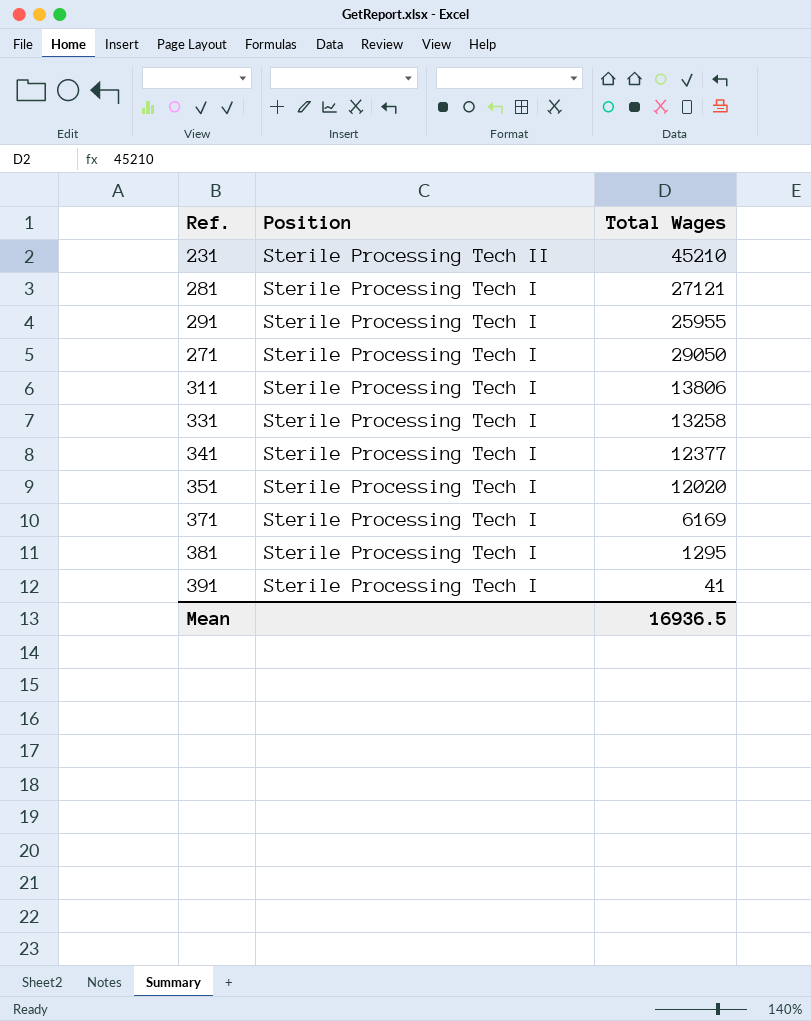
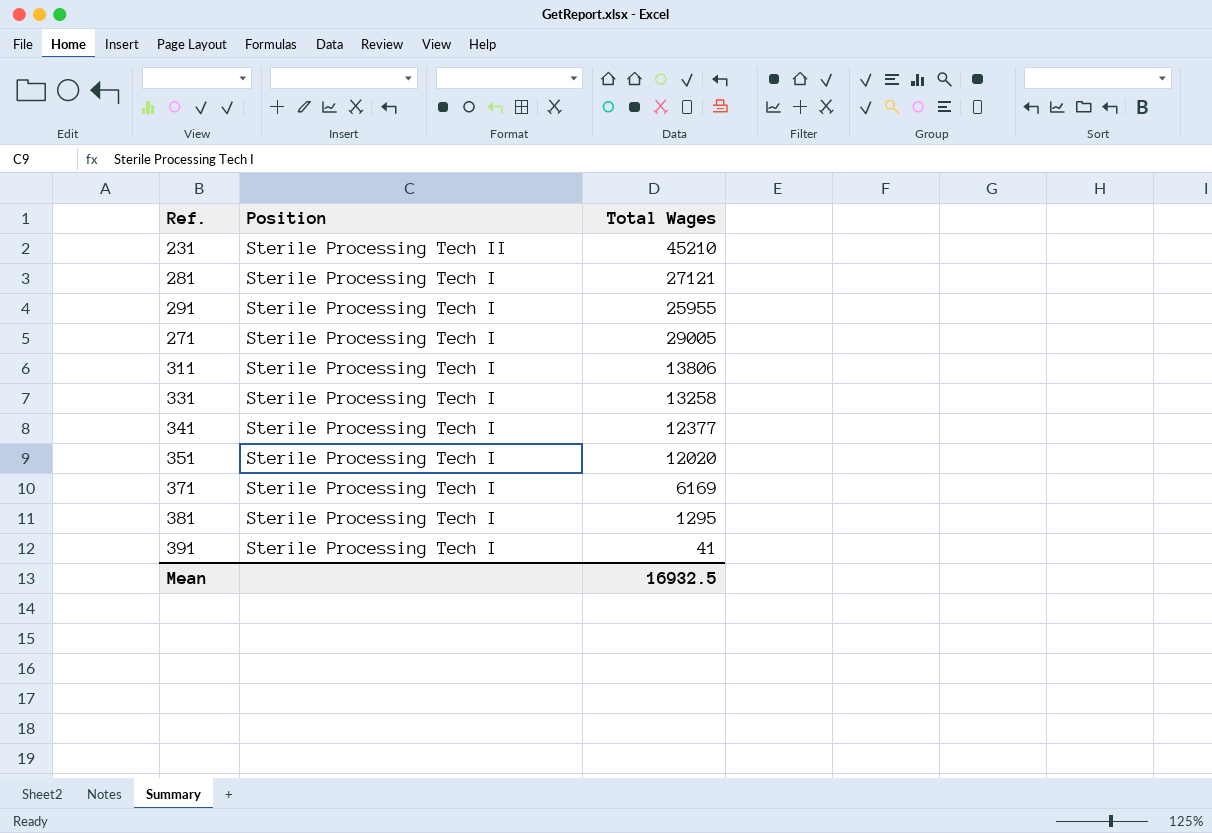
271 | Total Wages: 29050 -> 29005
Mean | Total Wages: 16936.5 -> 16932.5

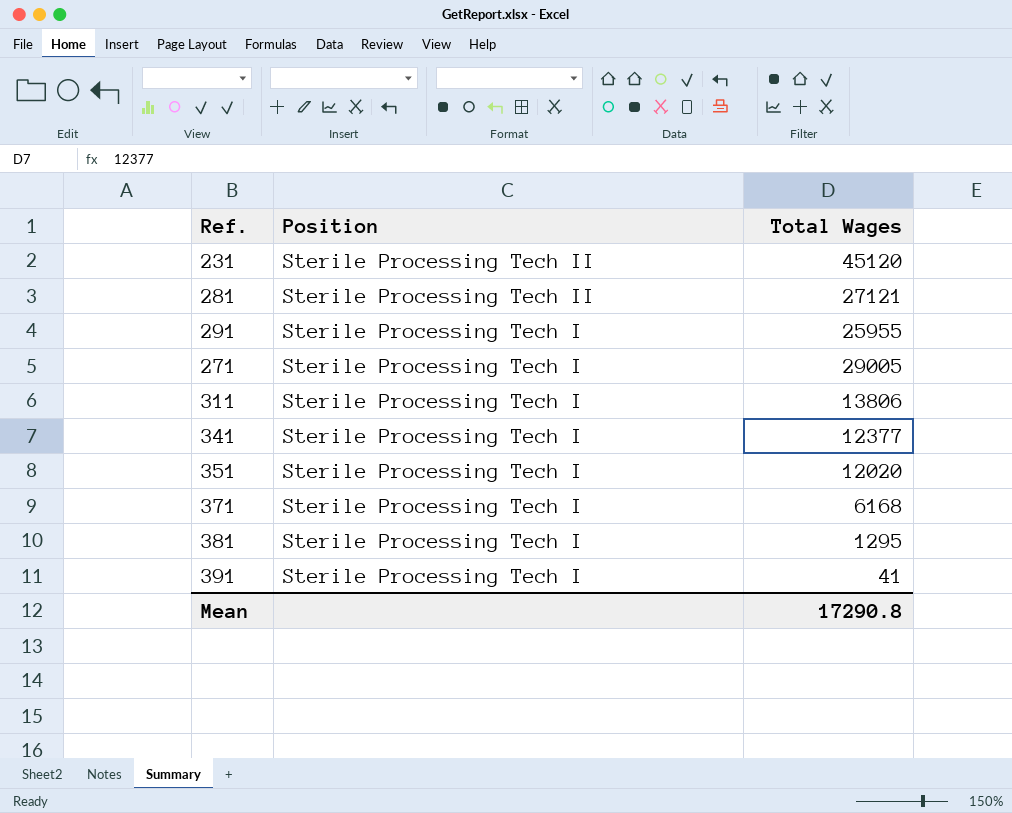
row 331: Sterile Processing Tech I | 13258 -> none
231 | Total Wages: 45210 -> 45120
281 | Position: Sterile Processing Tech I -> Sterile Processing Tech II
371 | Total Wages: 6169 -> 6168
Mean | Total Wages: 16932.5 -> 17290.8

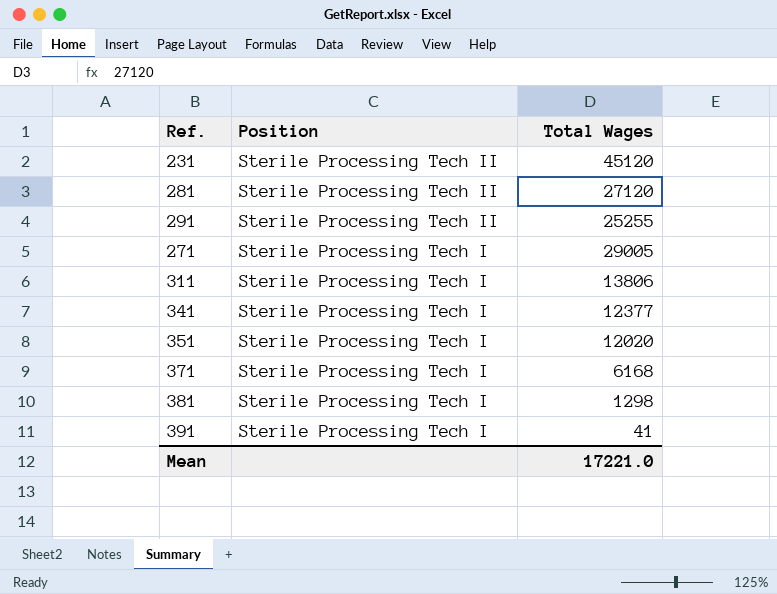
281 | Total Wages: 27121 -> 27120
291 | Position: Sterile Processing Tech I -> Sterile Processing Tech II
291 | Total Wages: 25955 -> 25255
381 | Total Wages: 1295 -> 1298
Mean | Total Wages: 17290.8 -> 17221.0

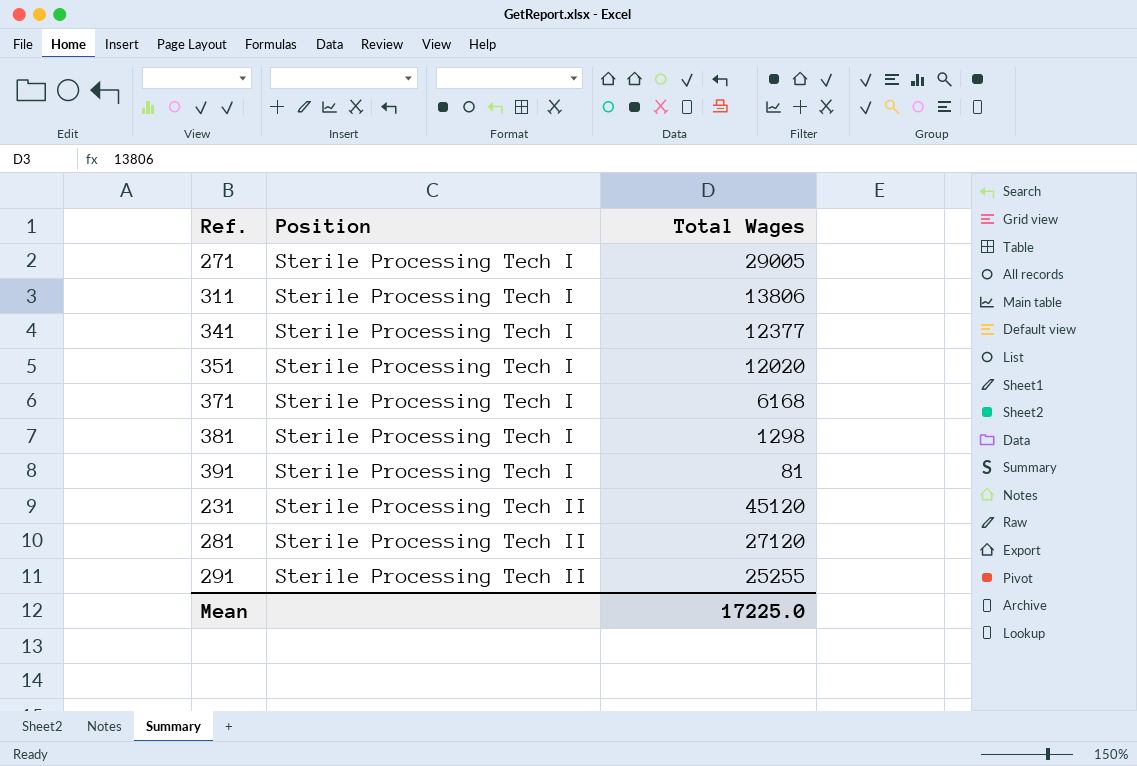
row order: Position descending -> Position ascending
391 | Total Wages: 41 -> 81
Mean | Total Wages: 17221.0 -> 17225.0

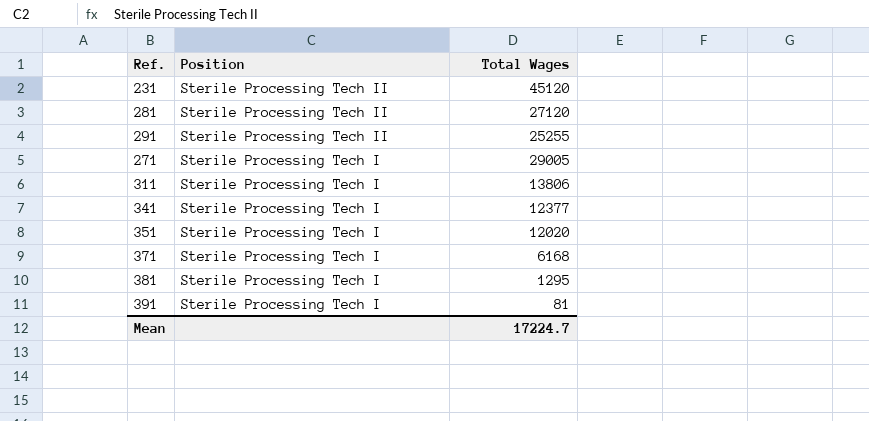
row order: Position ascending -> Position descending
381 | Total Wages: 1298 -> 1295
Mean | Total Wages: 17225.0 -> 17224.7

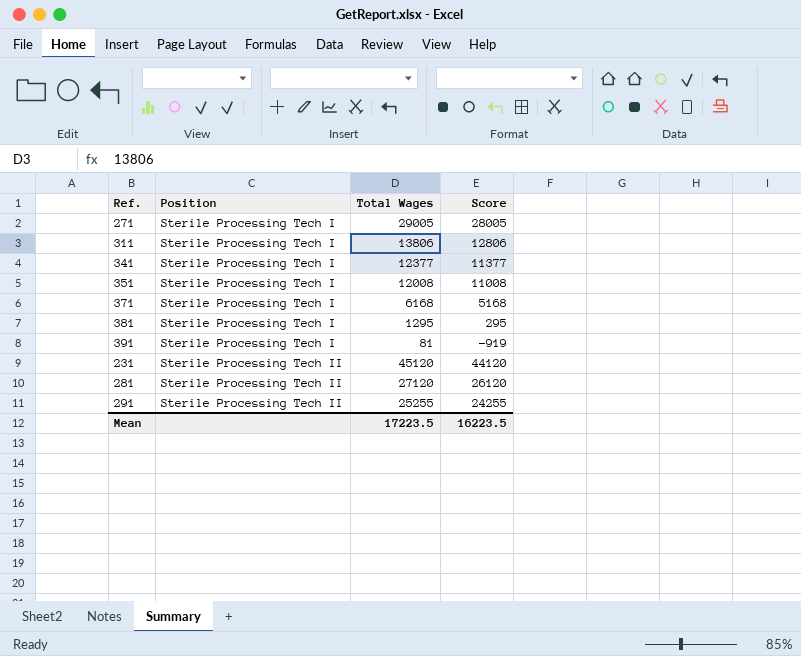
row order: Position descending -> Position ascending
column Score | formula: none -> [Total Wages] - 1000
351 | Total Wages: 12020 -> 12008
Mean | Total Wages: 17224.7 -> 17223.5

